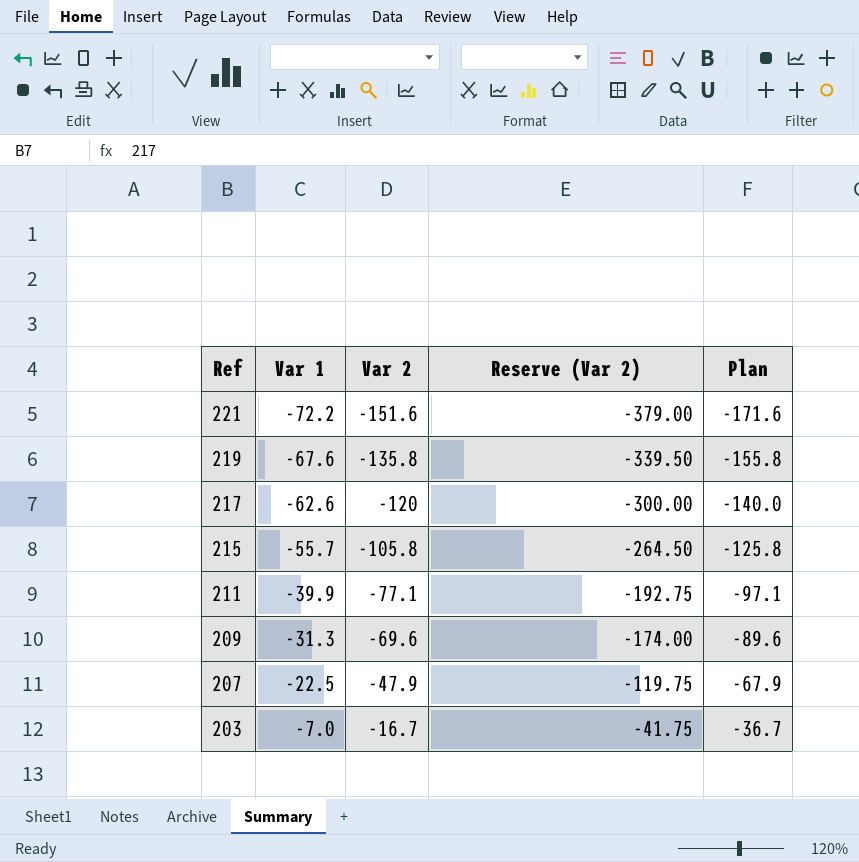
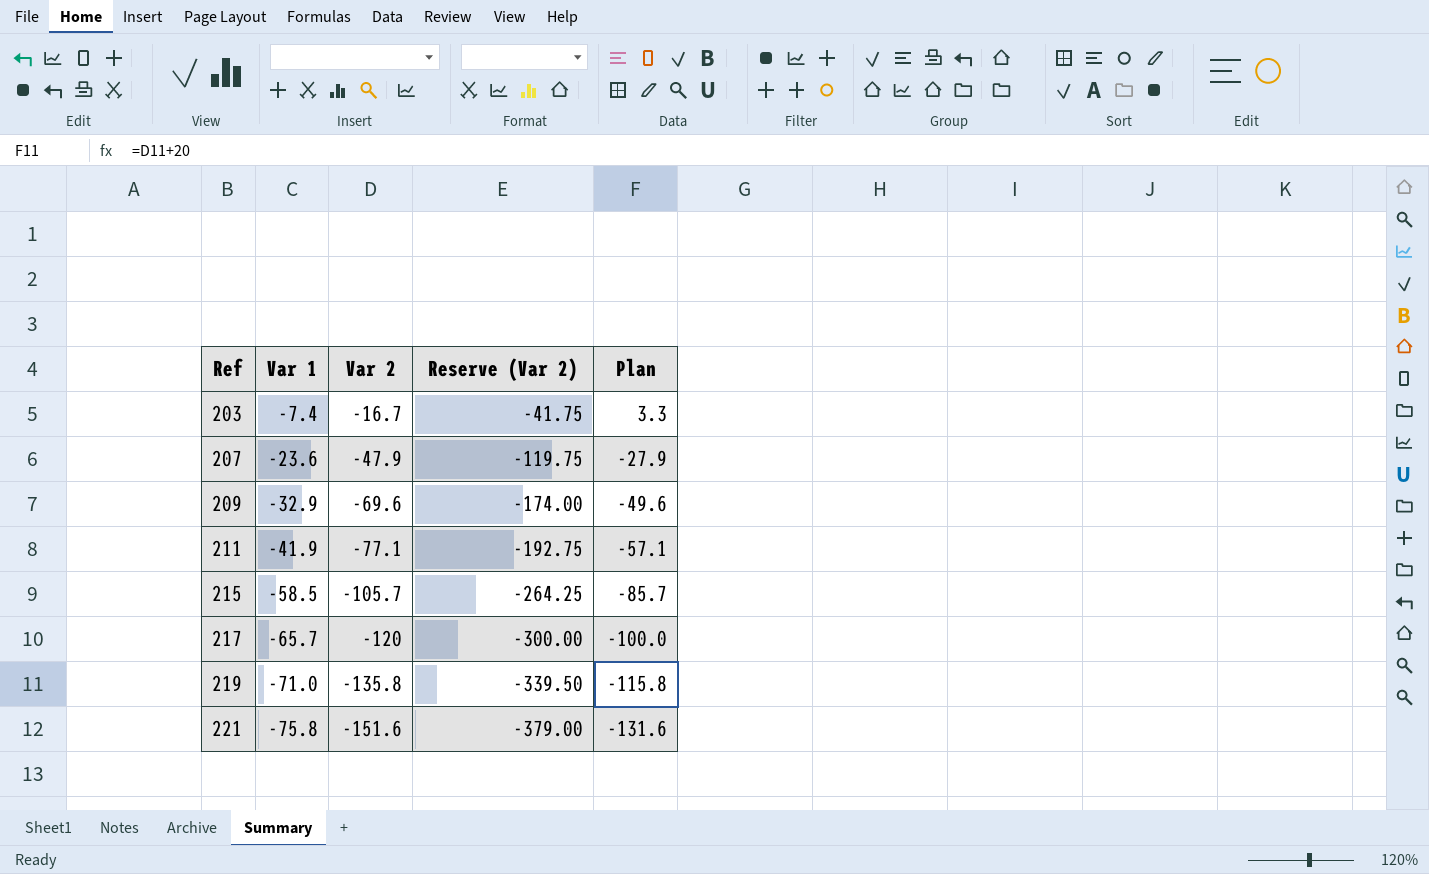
row order: Ref descending -> Ref ascending
column Plan | formula: [Var 2] - 20 -> [Var 2] + 20
203 | Var 1: -7.0 -> -7.4
207 | Var 1: -22.5 -> -23.6
209 | Var 1: -31.3 -> -32.9
211 | Var 1: -39.9 -> -41.9
215 | Var 1: -55.7 -> -58.5
215 | Var 2: -105.8 -> -105.7
215 | Reserve (Var 2): -264.50 -> -264.25
217 | Var 1: -62.6 -> -65.7
219 | Var 1: -67.6 -> -71.0
221 | Var 1: -72.2 -> -75.8

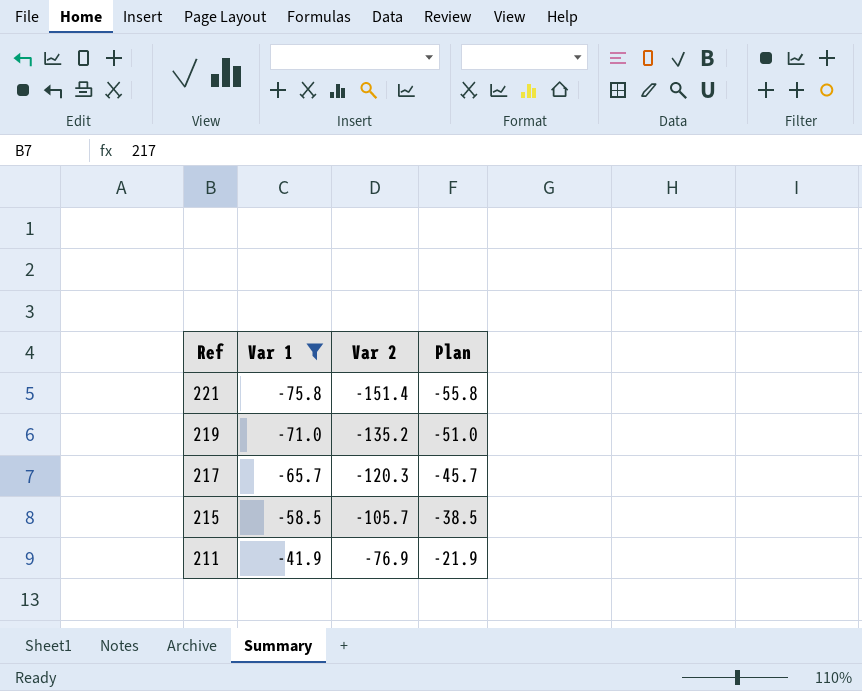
filter: none -> Var 1 <= -41.9
row order: Ref ascending -> Ref descending
column Reserve (Var 2) | formula: [Var 2] * 2.5 -> none
column Plan | formula: [Var 2] + 20 -> [Var 1] + 20
221 | Var 2: -151.6 -> -151.4
219 | Var 2: -135.8 -> -135.2
217 | Var 2: -120 -> -120.3
211 | Var 2: -77.1 -> -76.9

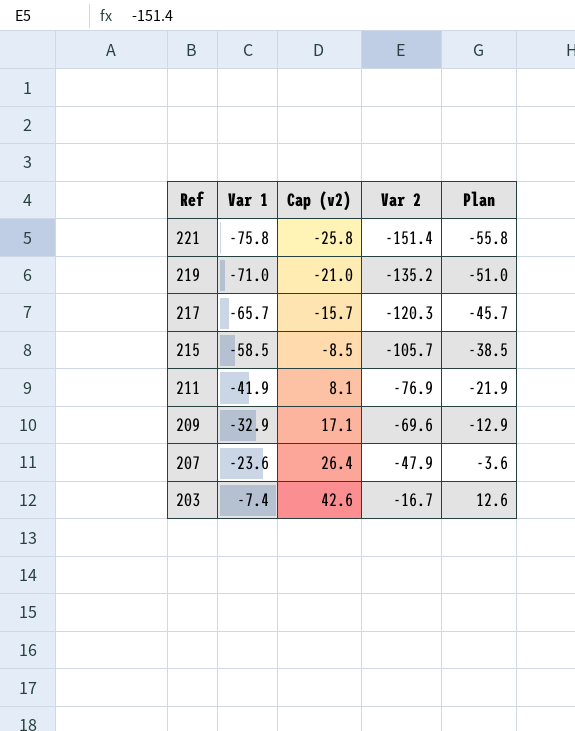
filter: Var 1 <= -41.9 -> none
column Cap (v2) | formula: none -> [Var 1] + 50

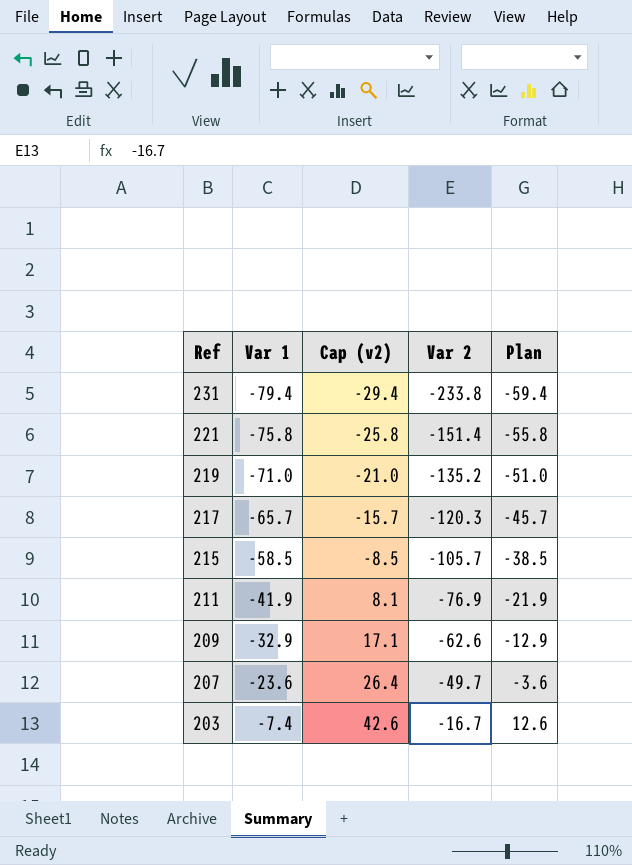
row 231: none -> -79.4 | -29.4 | -233.8 | -59.4
209 | Var 2: -69.6 -> -62.6
207 | Var 2: -47.9 -> -49.7

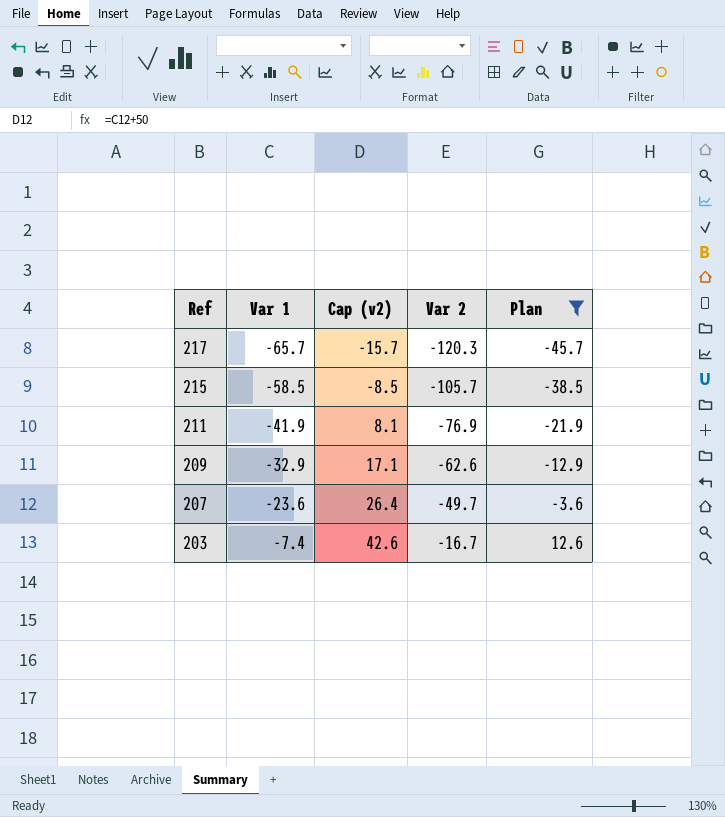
filter: none -> Plan >= -45.7

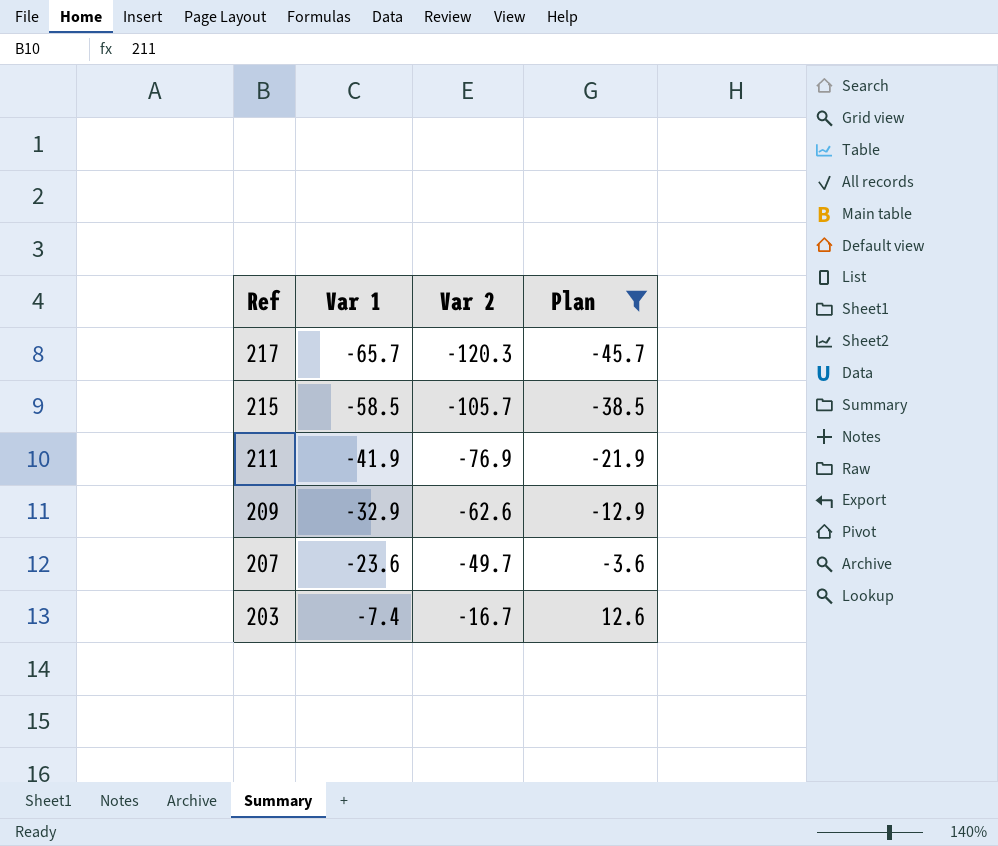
column Cap (v2) | formula: [Var 1] + 50 -> none

